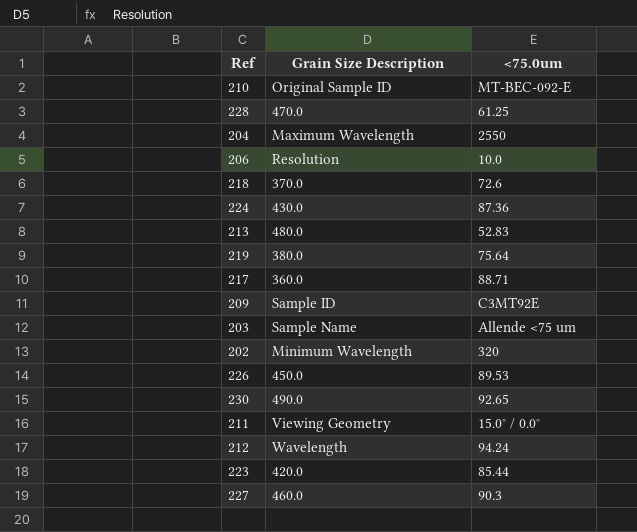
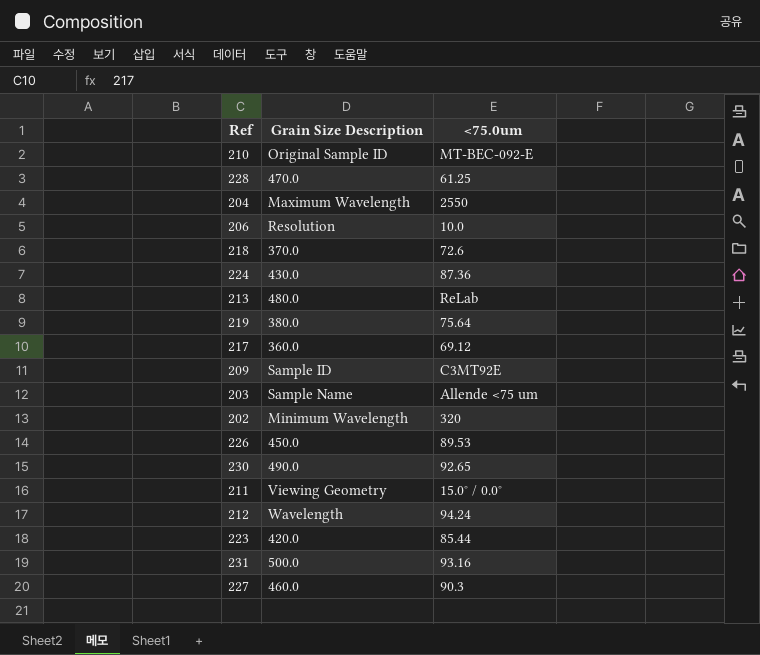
213 | <75.0um: 52.83 -> ReLab
217 | <75.0um: 88.71 -> 69.12
row 231: none -> 500.0 | 93.16

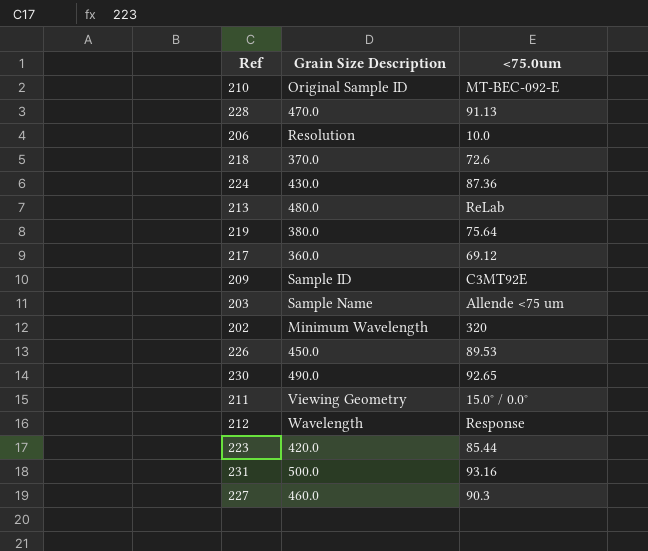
row 204: Maximum Wavelength | 2550 -> none
228 | <75.0um: 61.25 -> 91.13
212 | <75.0um: 94.24 -> Response

